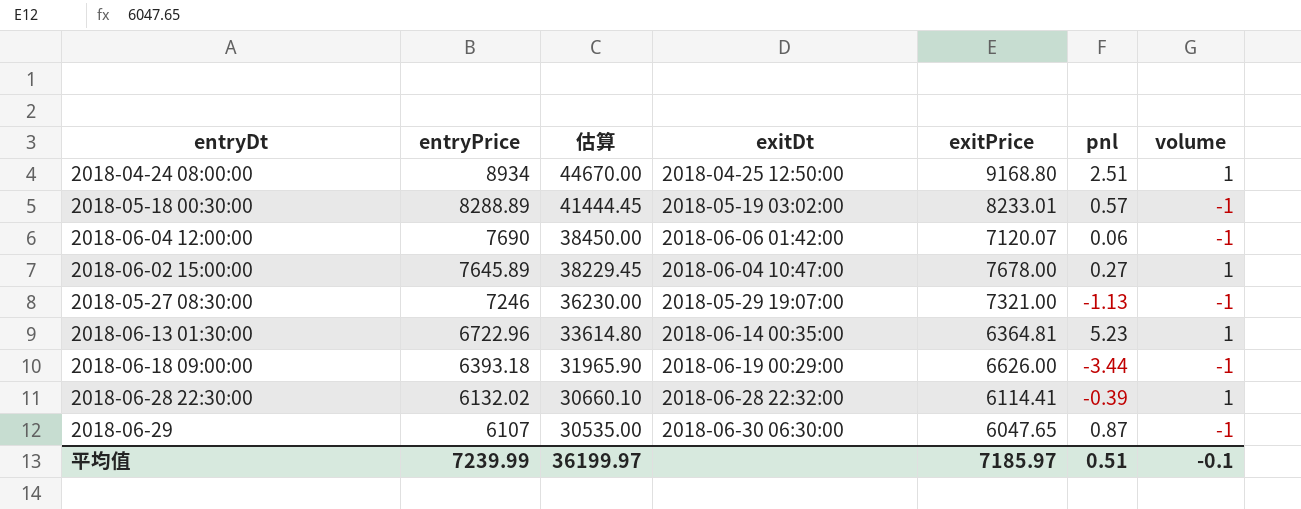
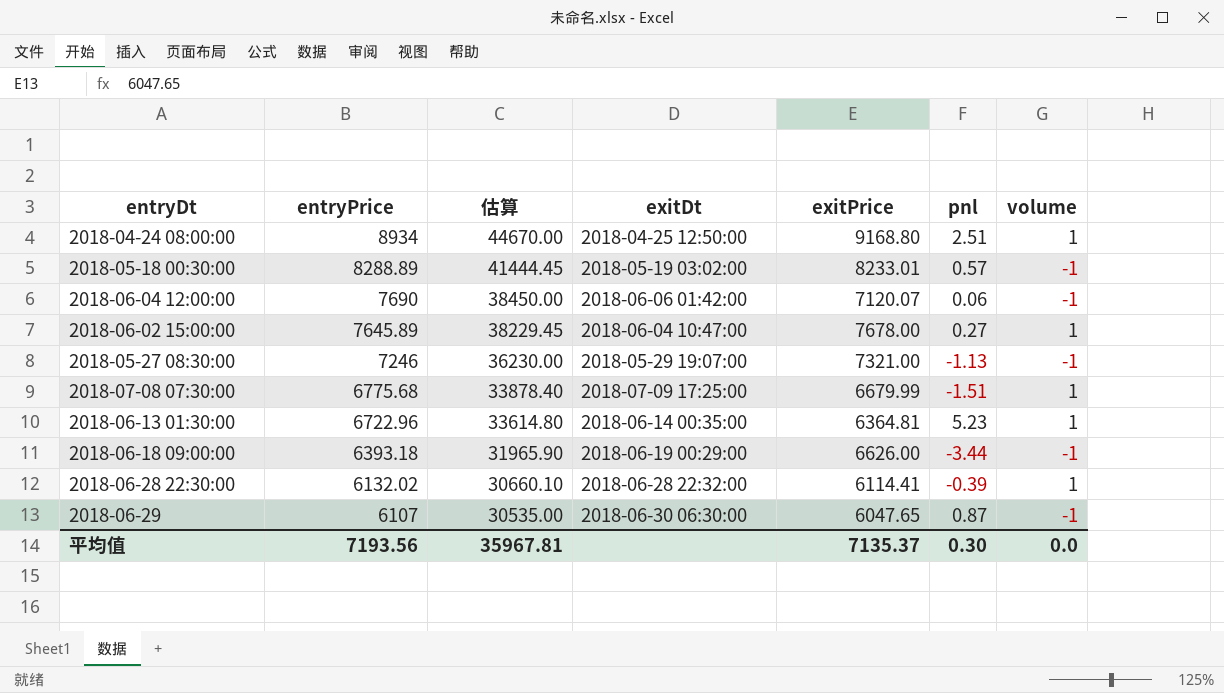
row 2018-07-08 07:30:00: none -> 6775.68 | 33878.40 | 2018-07-09 17:25:00 | 6679.99 | -1.51 | 1
平均值 | entryPrice: 7239.99 -> 7193.56
平均值 | 估算: 36199.97 -> 35967.81
平均值 | exitPrice: 7185.97 -> 7135.37
平均值 | pnl: 0.51 -> 0.30
平均值 | volume: -0.1 -> 0.0

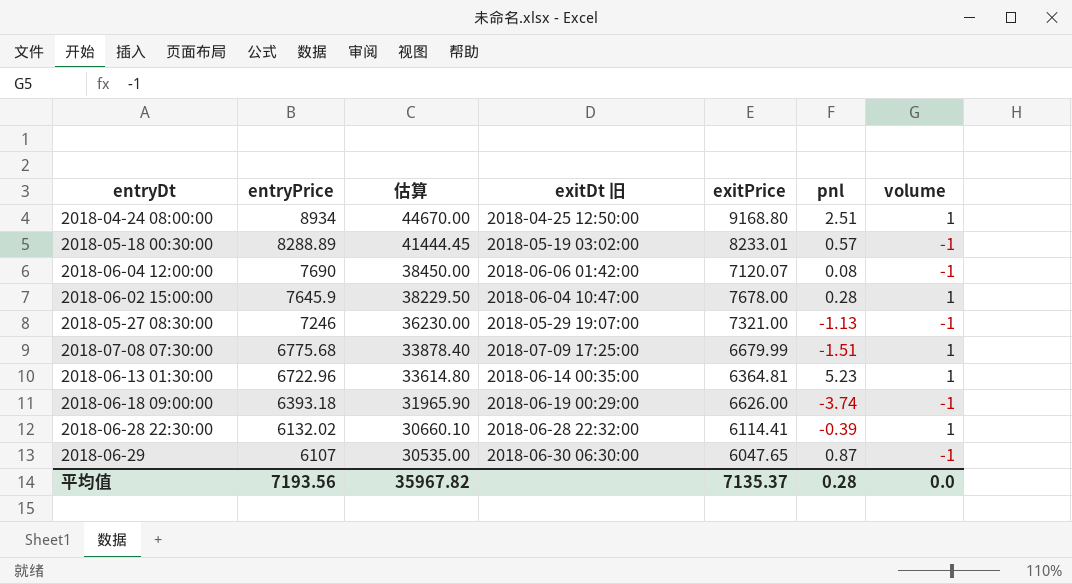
column name: exitDt -> exitDt 旧
2018-06-04 12:00:00 | pnl: 0.06 -> 0.08
2018-06-02 15:00:00 | entryPrice: 7645.89 -> 7645.9
2018-06-02 15:00:00 | 估算: 38229.45 -> 38229.50
2018-06-02 15:00:00 | pnl: 0.27 -> 0.28
2018-06-18 09:00:00 | pnl: -3.44 -> -3.74
平均值 | 估算: 35967.81 -> 35967.82
平均值 | pnl: 0.30 -> 0.28

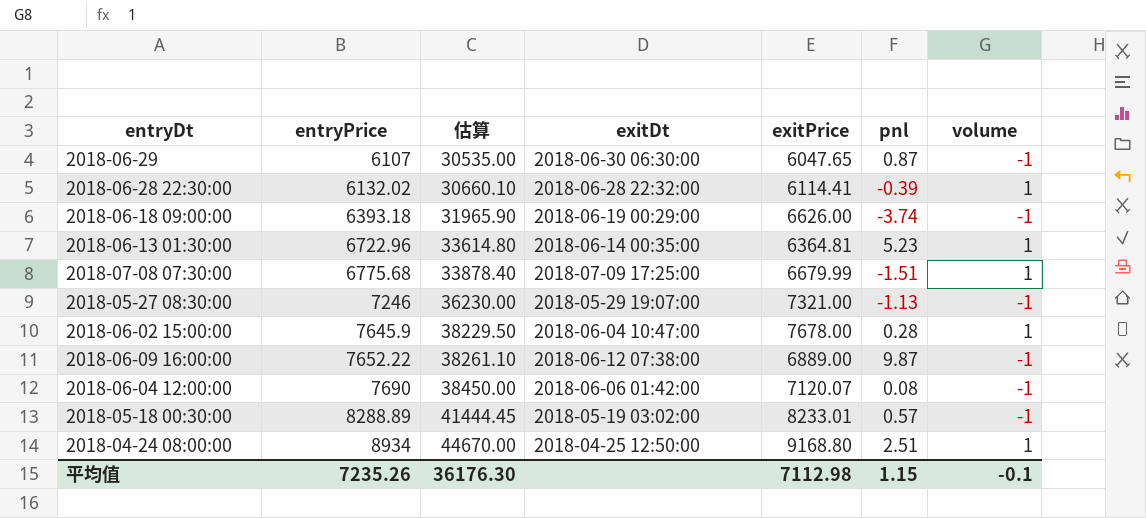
row order: entryPrice descending -> entryPrice ascending
column name: exitDt 旧 -> exitDt
row 2018-06-09 16:00:00: none -> 7652.22 | 38261.10 | 2018-06-12 07:38:00 | 6889.00 | 9.87 | -1
平均值 | entryPrice: 7193.56 -> 7235.26
平均值 | 估算: 35967.82 -> 36176.30
平均值 | exitPrice: 7135.37 -> 7112.98
平均值 | pnl: 0.28 -> 1.15
平均值 | volume: 0.0 -> -0.1

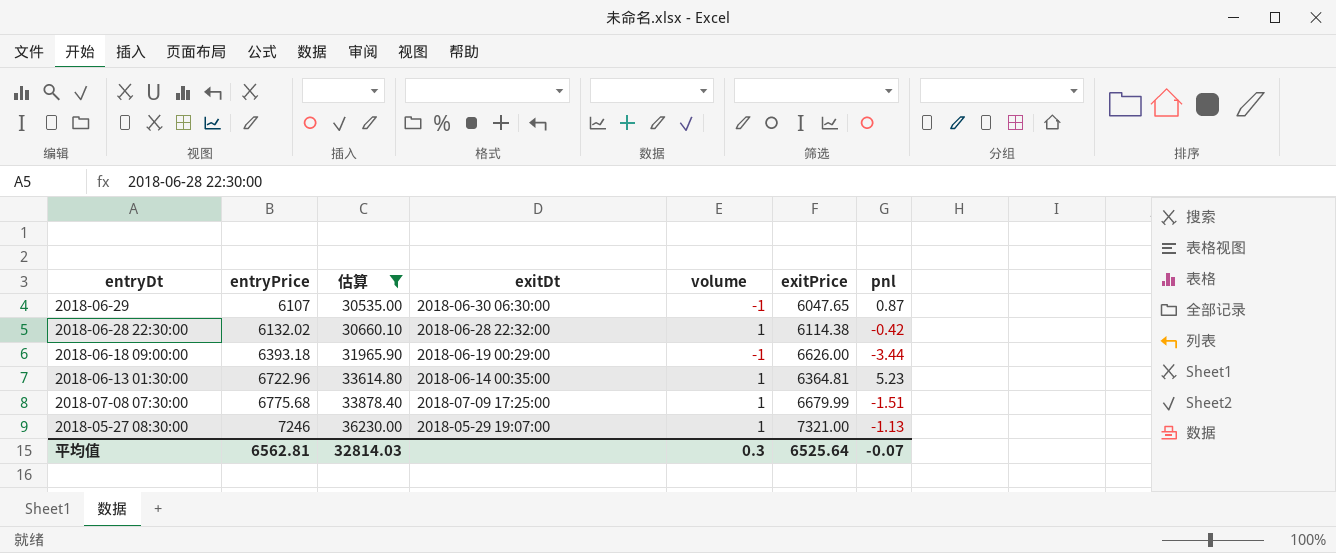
filter: none -> 估算 <= 36230.00
column volume | position: 7 -> 5
2018-06-28 22:30:00 | exitPrice: 6114.41 -> 6114.38
2018-06-28 22:30:00 | pnl: -0.39 -> -0.42
2018-06-18 09:00:00 | pnl: -3.74 -> -3.44
2018-05-27 08:30:00 | volume: -1 -> 1
平均值 | entryPrice: 7235.26 -> 6562.81
平均值 | 估算: 36176.30 -> 32814.03
平均值 | volume: -0.1 -> 0.3
平均值 | exitPrice: 7112.98 -> 6525.64
平均值 | pnl: 1.15 -> -0.07

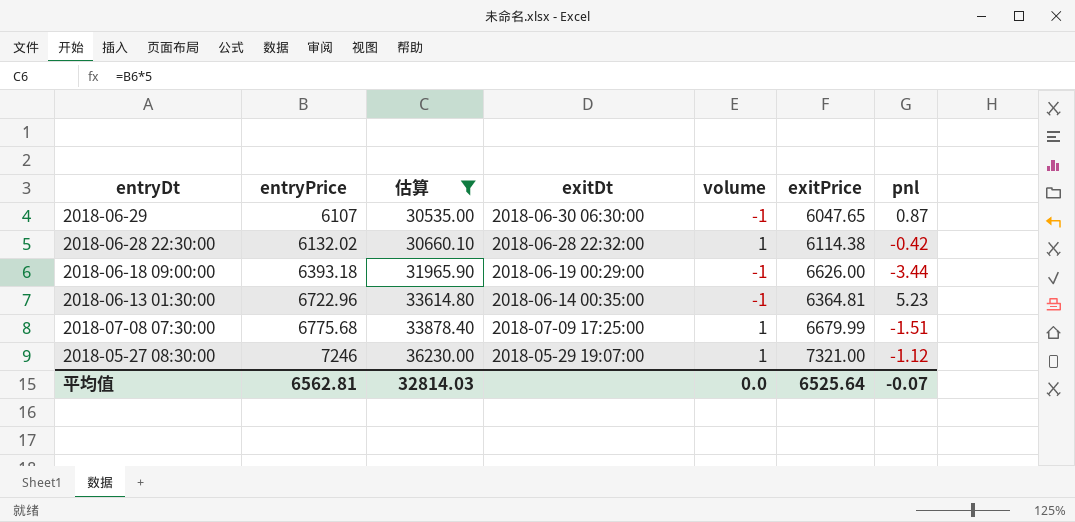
2018-06-13 01:30:00 | volume: 1 -> -1
2018-05-27 08:30:00 | pnl: -1.13 -> -1.12
平均值 | volume: 0.3 -> 0.0

